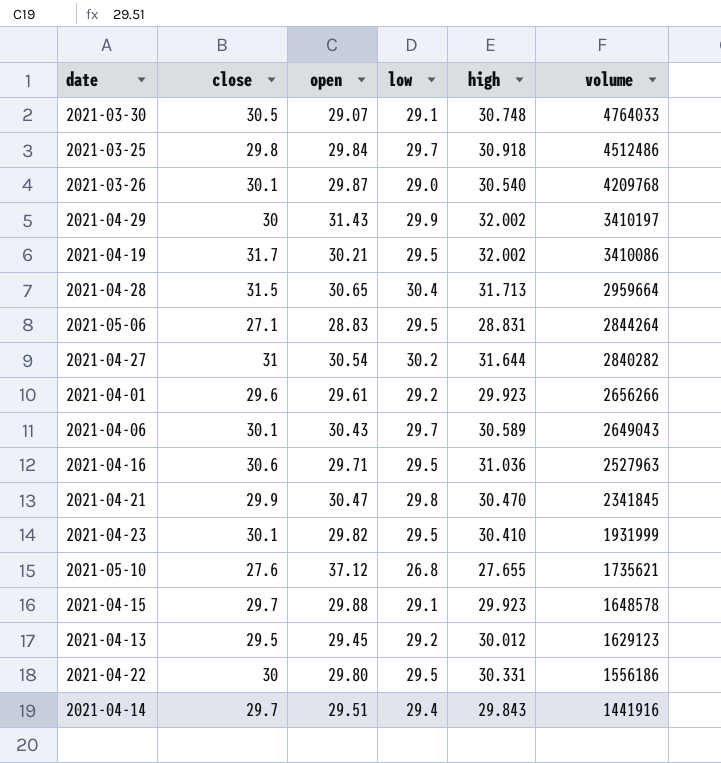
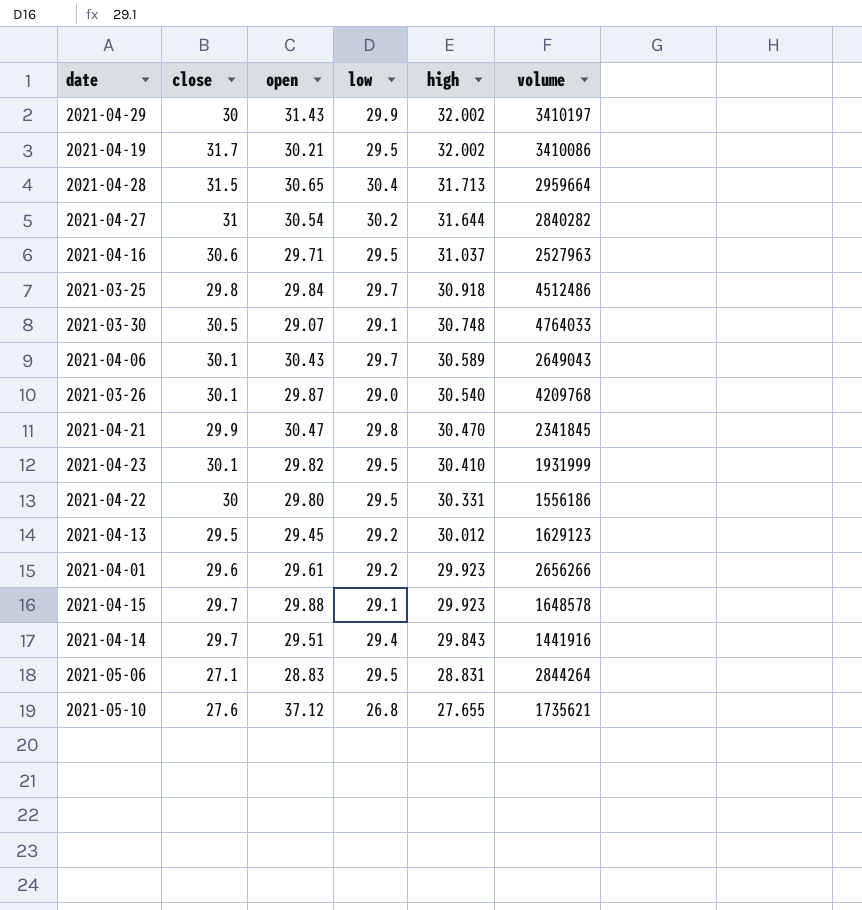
row order: volume descending -> high descending
2021-04-16 | high: 31.036 -> 31.037

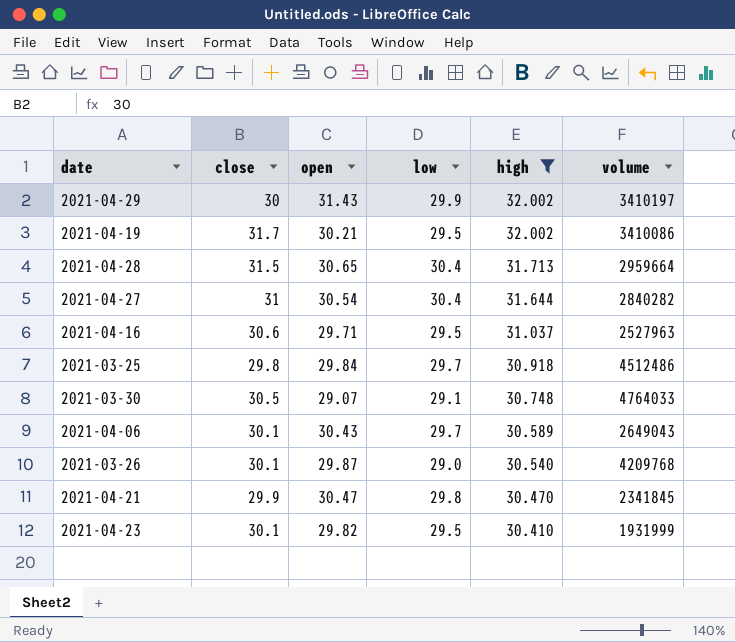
filter: none -> high >= 30.410
2021-04-27 | low: 30.2 -> 30.4

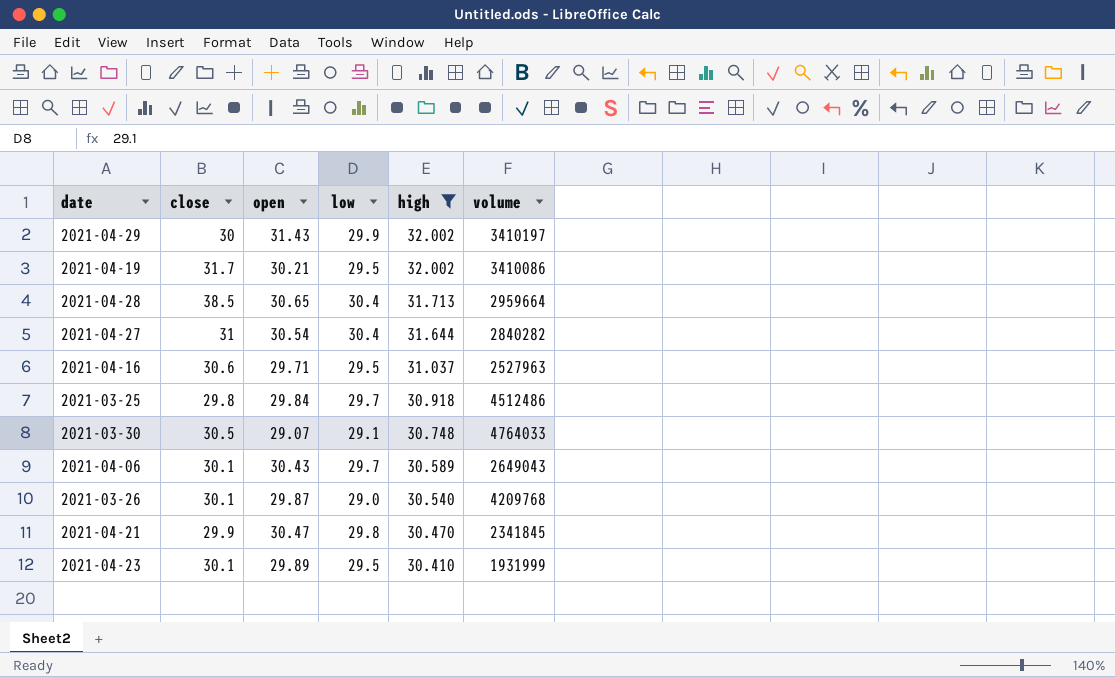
2021-04-28 | close: 31.5 -> 38.5
2021-04-23 | open: 29.82 -> 29.89

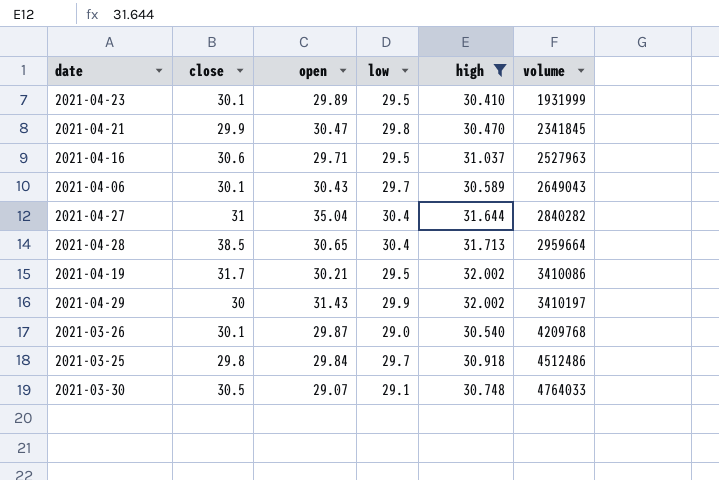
row order: high descending -> volume ascending
2021-04-27 | open: 30.54 -> 35.04

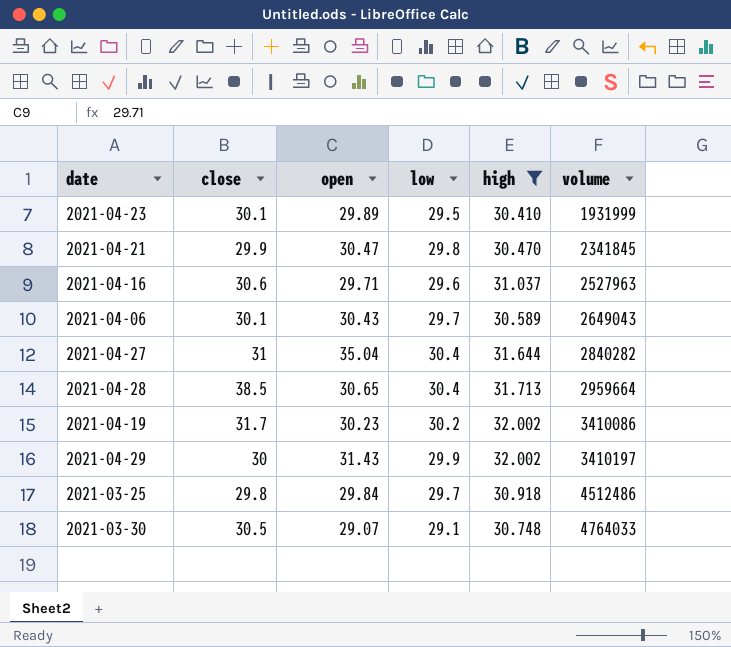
row 2021-03-26: 30.1 | 29.87 | 29.0 | 30.540 | 4209768 -> none
2021-04-16 | low: 29.5 -> 29.6
2021-04-19 | open: 30.21 -> 30.23
2021-04-19 | low: 29.5 -> 30.2

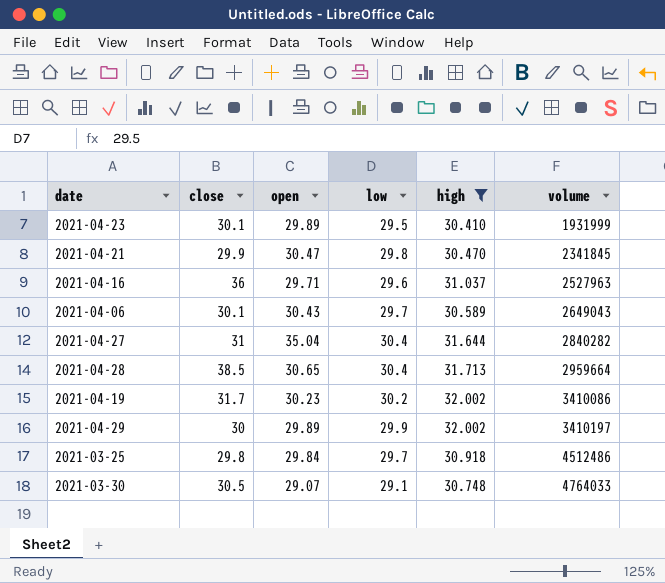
2021-04-16 | close: 30.6 -> 36
2021-04-29 | open: 31.43 -> 29.89

